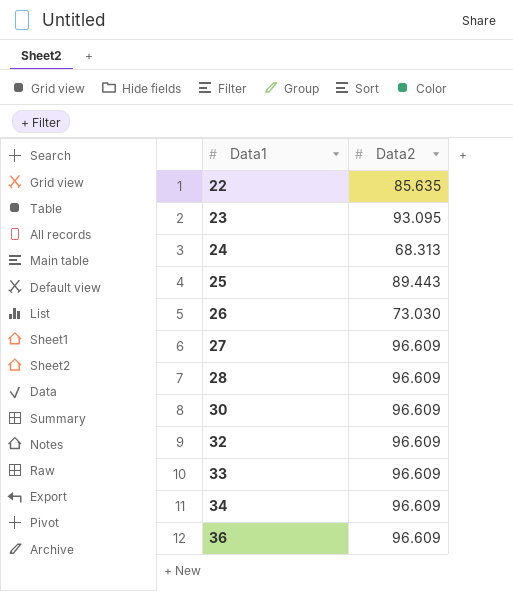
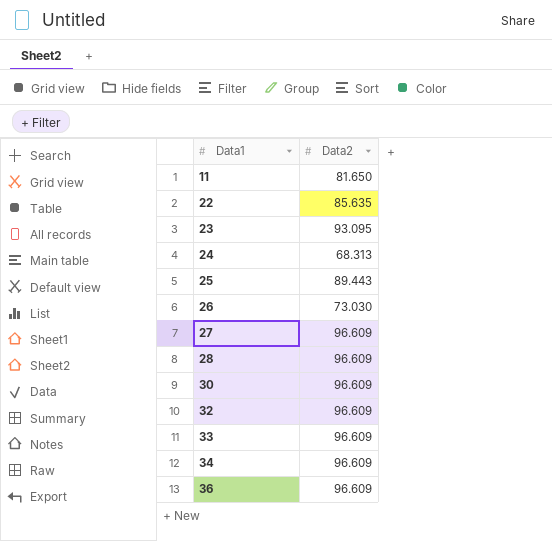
row 11: none -> 81.650

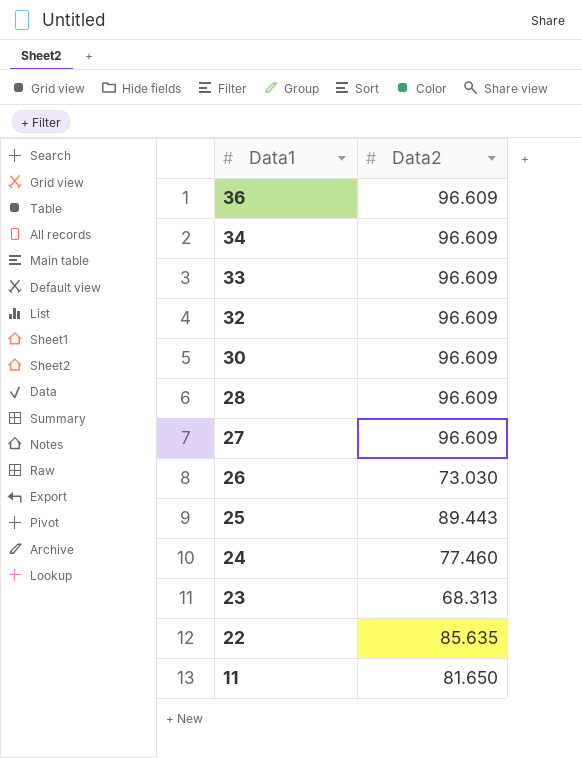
row order: Data1 ascending -> Data1 descending
24 | Data2: 68.313 -> 77.460
23 | Data2: 93.095 -> 68.313

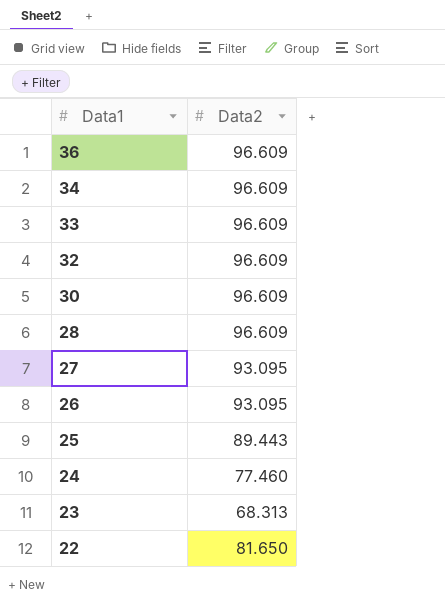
row 11: 81.650 -> none
27 | Data2: 96.609 -> 93.095
26 | Data2: 73.030 -> 93.095
22 | Data2: 85.635 -> 81.650

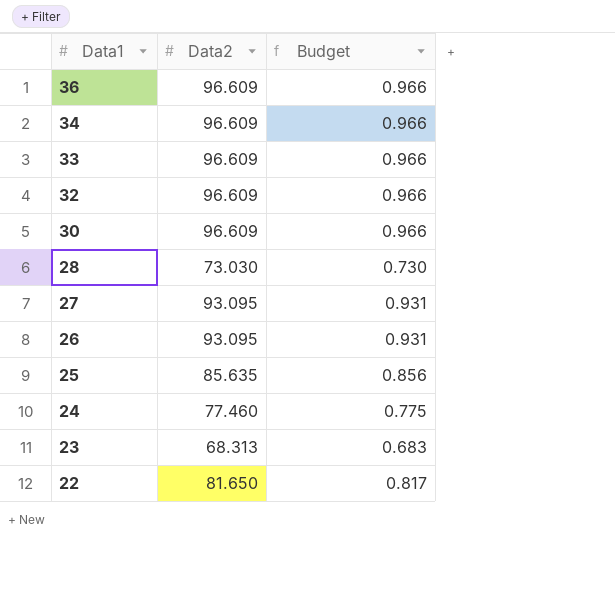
column Budget | formula: none -> [Data2] * 0.01
28 | Data2: 96.609 -> 73.030
25 | Data2: 89.443 -> 85.635

